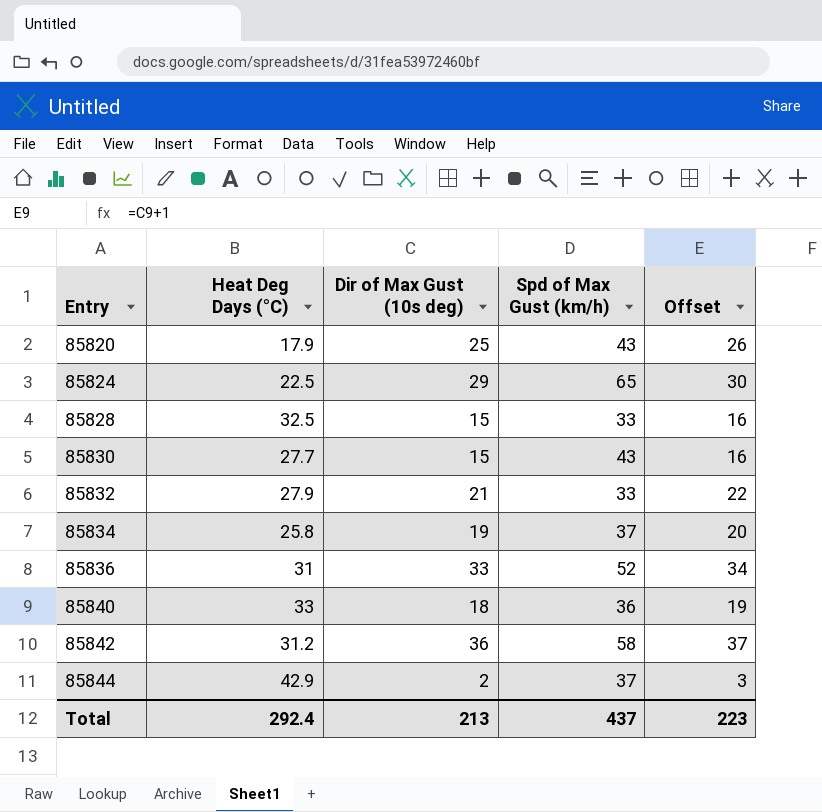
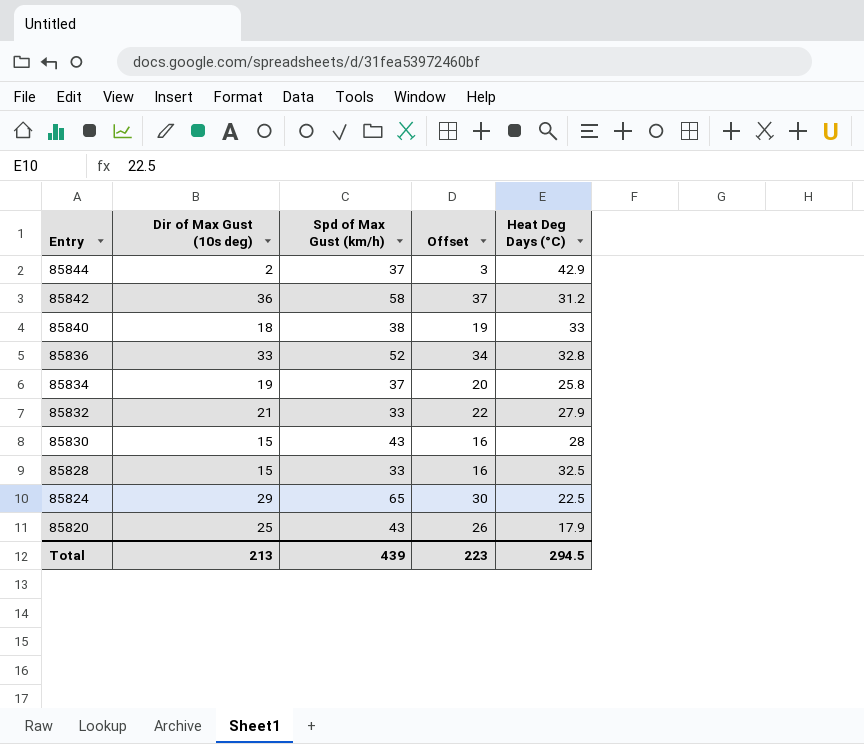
row order: Entry ascending -> Entry descending
column Heat Deg Days (°C) | position: 2 -> 5
85840 | Spd of Max Gust (km/h): 36 -> 38
85836 | Heat Deg Days (°C): 31 -> 32.8
85830 | Heat Deg Days (°C): 27.7 -> 28
Total | Spd of Max Gust (km/h): 437 -> 439
Total | Heat Deg Days (°C): 292.4 -> 294.5

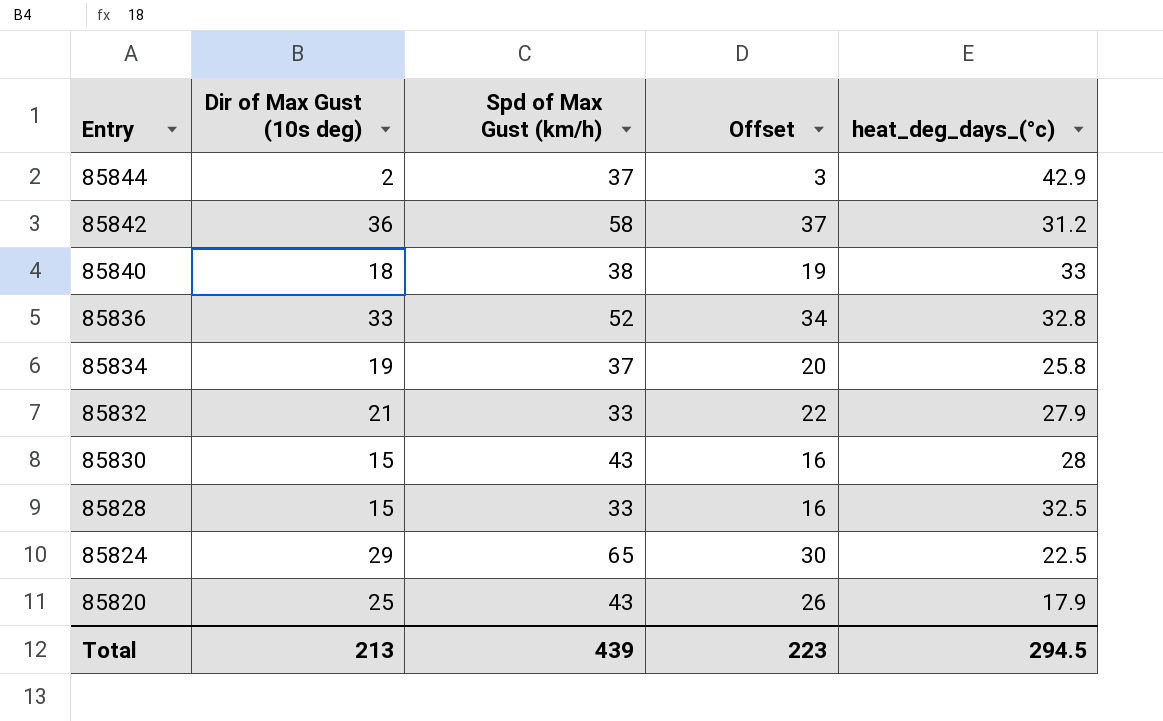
column name: Heat Deg Days (°C) -> heat_deg_days_(°c)

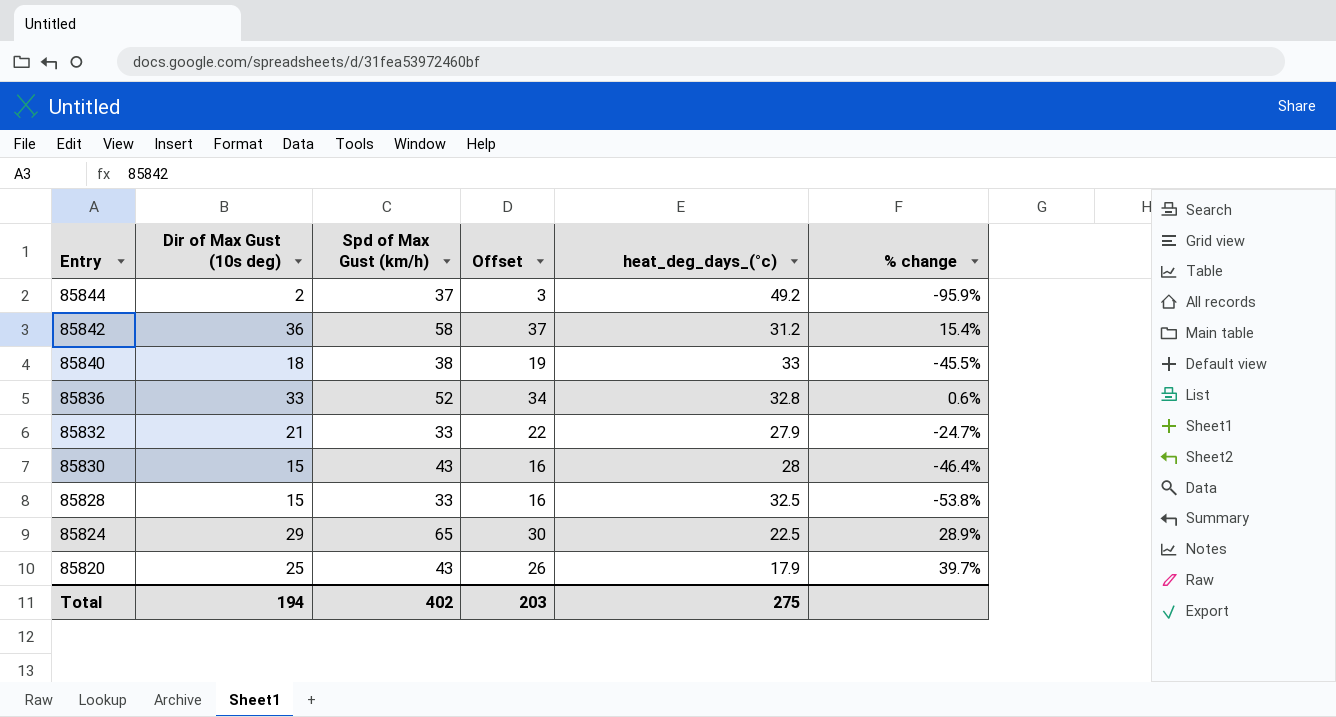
column % change | formula: none -> ([Dir of Max Gust (10s deg)] - [heat_deg_days_(°c)]) / [heat_deg_days_(°c)]
row 85834: 19 | 37 | 20 | 25.8 -> none
85844 | heat_deg_days_(°c): 42.9 -> 49.2
Total | Dir of Max Gust (10s deg): 213 -> 194
Total | Spd of Max Gust (km/h): 439 -> 402
Total | Offset: 223 -> 203
Total | heat_deg_days_(°c): 294.5 -> 275

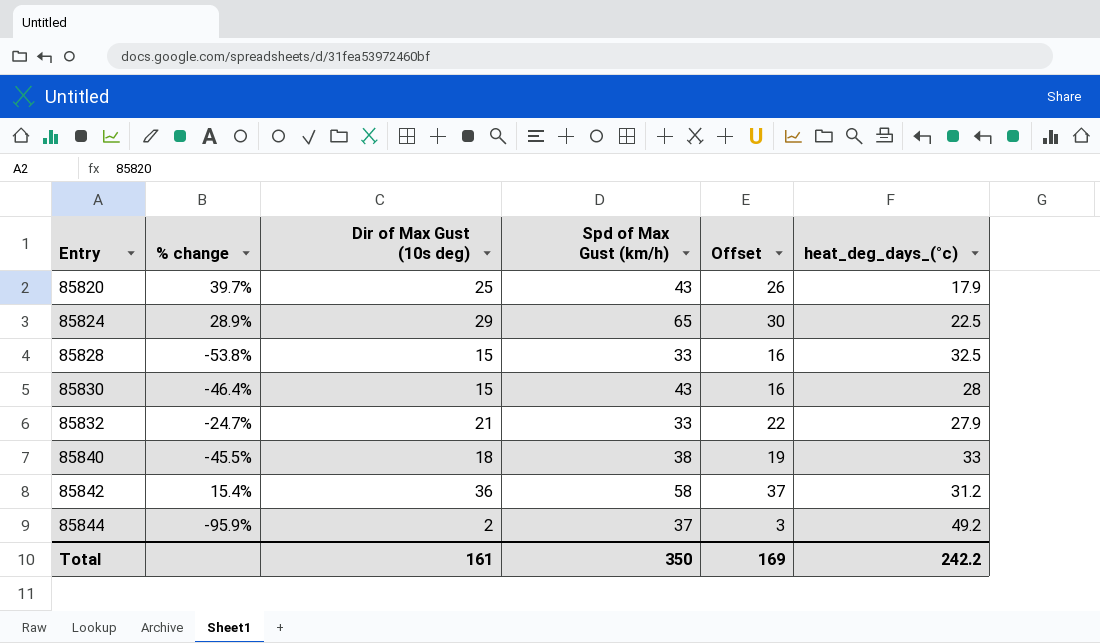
row order: Entry descending -> Entry ascending
column % change | position: 6 -> 2
row 85836: 33 | 52 | 34 | 32.8 | 0.6% -> none
Total | Dir of Max Gust (10s deg): 194 -> 161
Total | Spd of Max Gust (km/h): 402 -> 350
Total | Offset: 203 -> 169
Total | heat_deg_days_(°c): 275 -> 242.2

